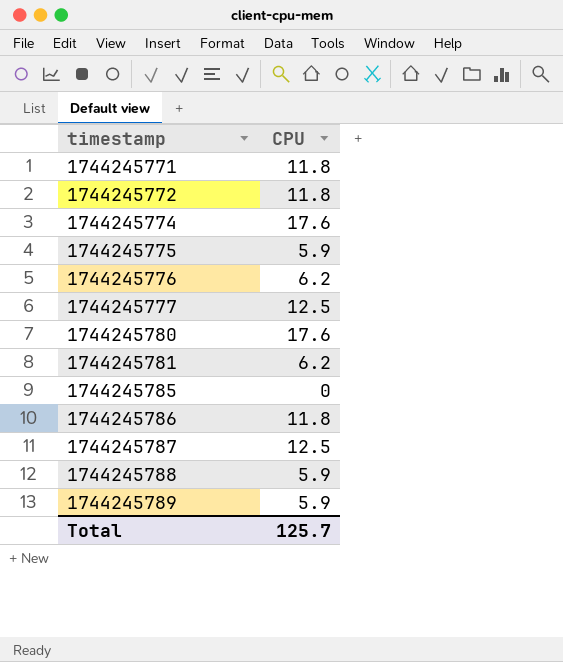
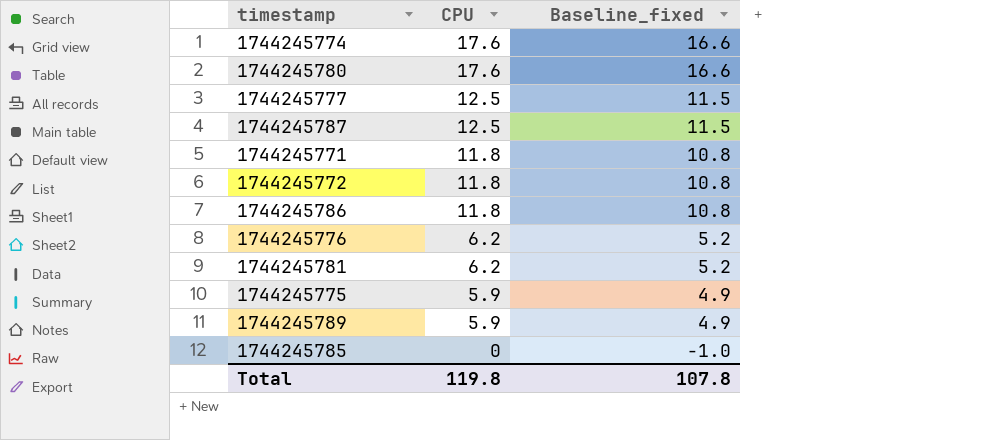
row order: timestamp ascending -> CPU descending
column Baseline_fixed | formula: none -> [CPU] - 1
row 1744245788: 5.9 -> none
Total | CPU: 125.7 -> 119.8

